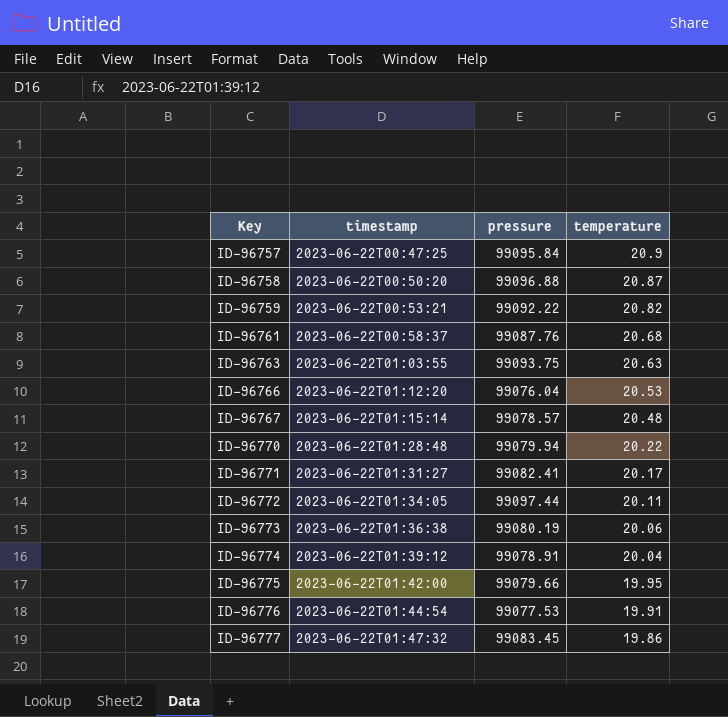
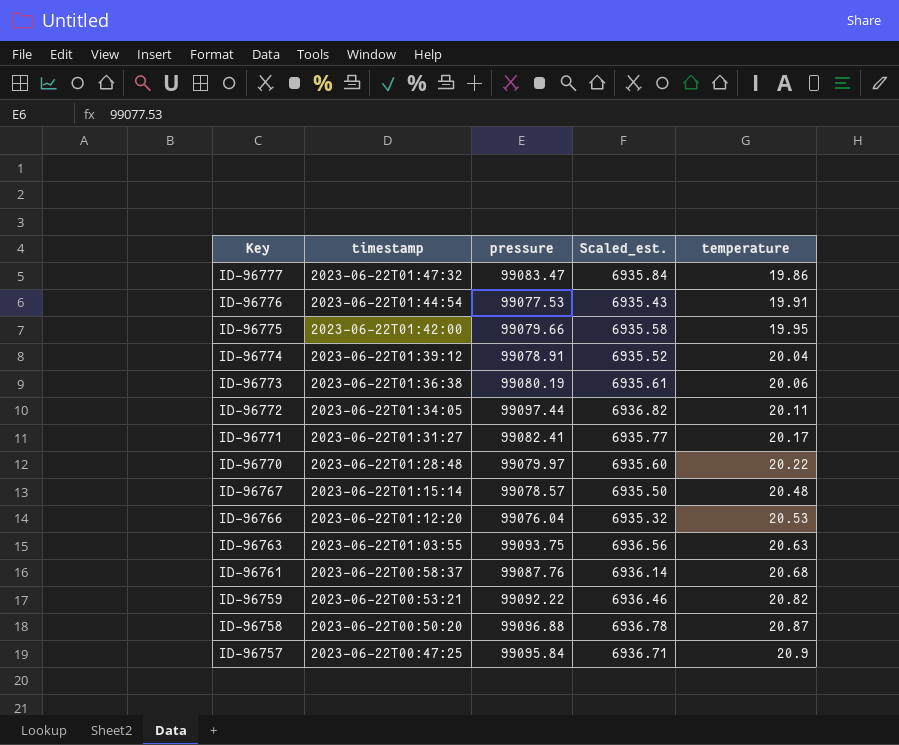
row order: Key ascending -> Key descending
column Scaled_est. | formula: none -> [pressure] * 0.07
ID-96777 | pressure: 99083.45 -> 99083.47
ID-96770 | pressure: 99079.94 -> 99079.97

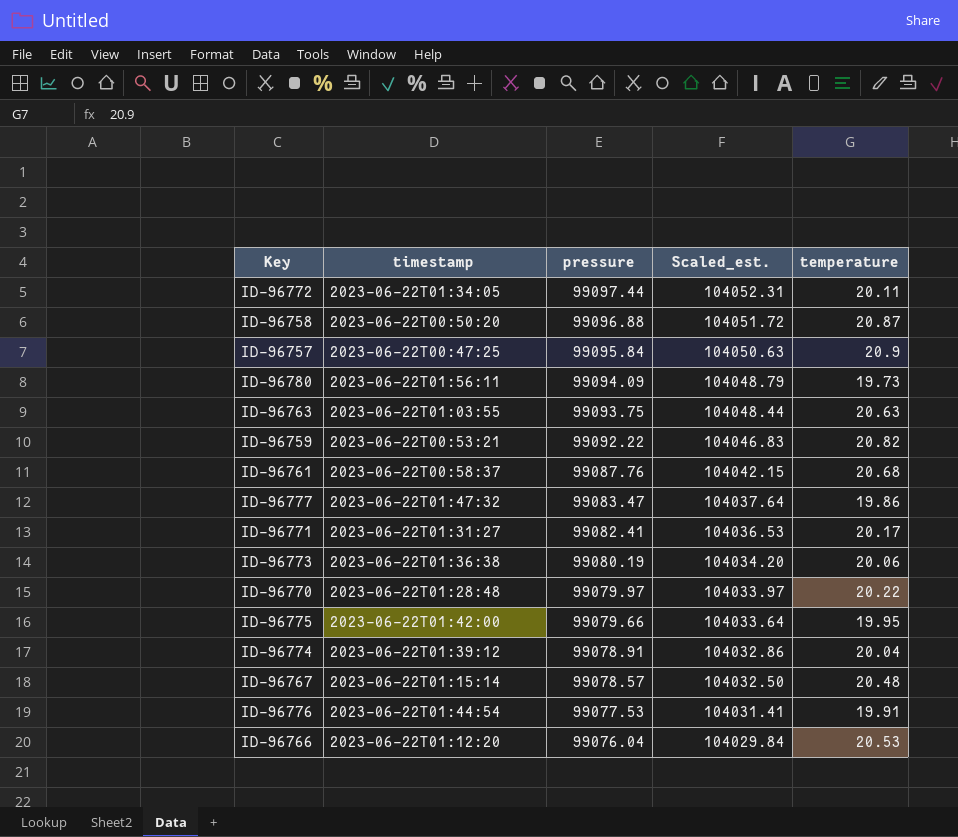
row order: Key descending -> pressure descending
column Scaled_est. | formula: [pressure] * 0.07 -> [pressure] * 1.05
row ID-96780: none -> 2023-06-22T01:56:11 | 99094.09 | 104048.79 | 19.73

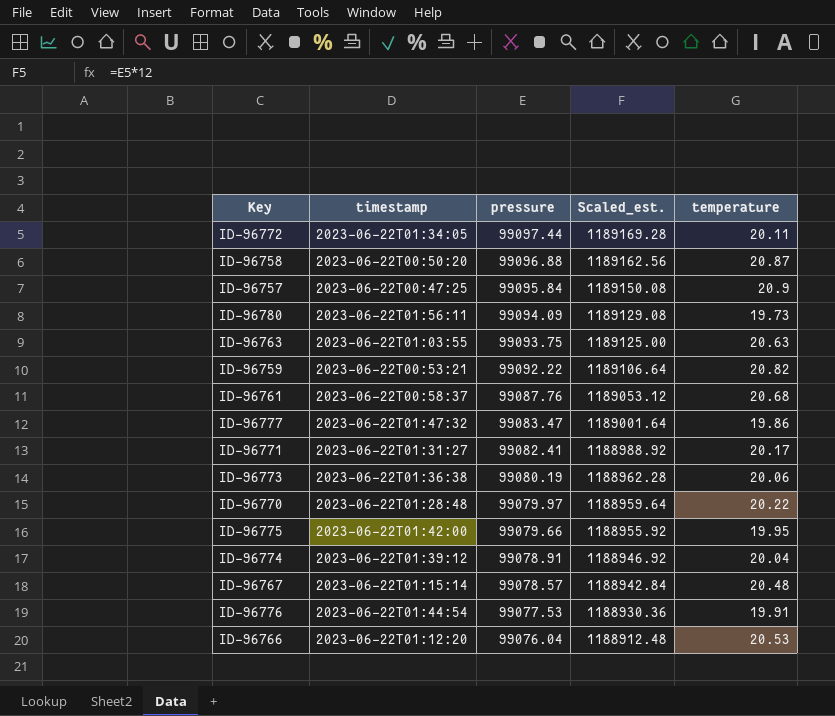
column Scaled_est. | formula: [pressure] * 1.05 -> [pressure] * 12

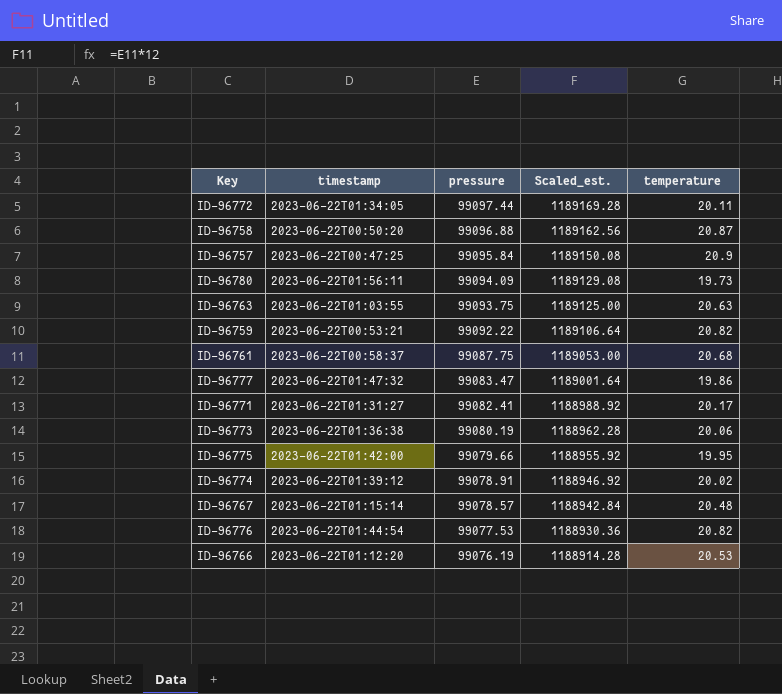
row ID-96770: 2023-06-22T01:28:48 | 99079.97 | 1188959.64 | 20.22 -> none
ID-96761 | pressure: 99087.76 -> 99087.75
ID-96761 | Scaled_est.: 1189053.12 -> 1189053.00
ID-96774 | temperature: 20.04 -> 20.02
ID-96776 | temperature: 19.91 -> 20.82
ID-96766 | pressure: 99076.04 -> 99076.19
ID-96766 | Scaled_est.: 1188912.48 -> 1188914.28

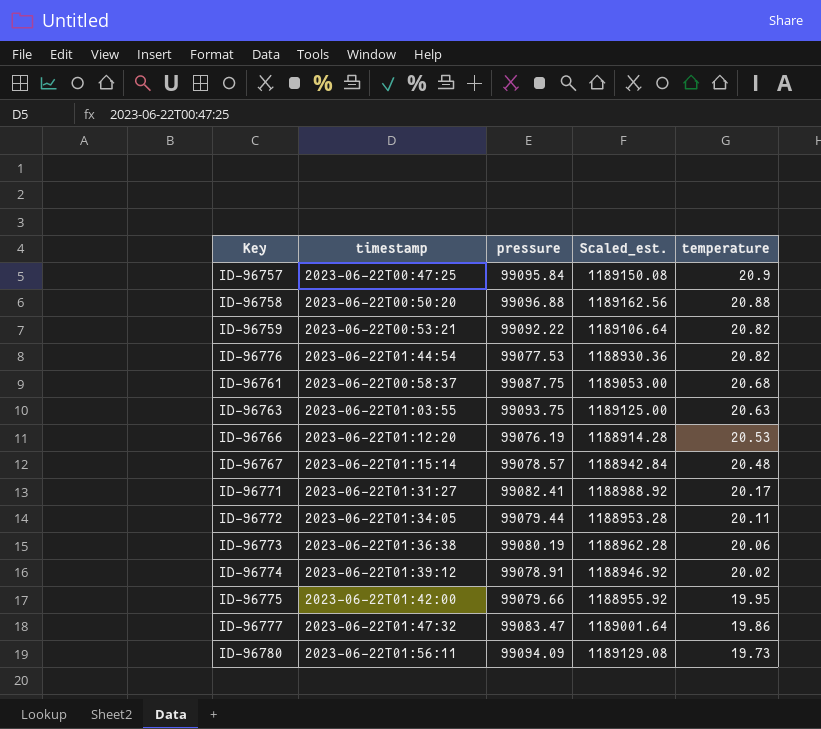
row order: pressure descending -> temperature descending
ID-96758 | temperature: 20.87 -> 20.88
ID-96772 | pressure: 99097.44 -> 99079.44
ID-96772 | Scaled_est.: 1189169.28 -> 1188953.28

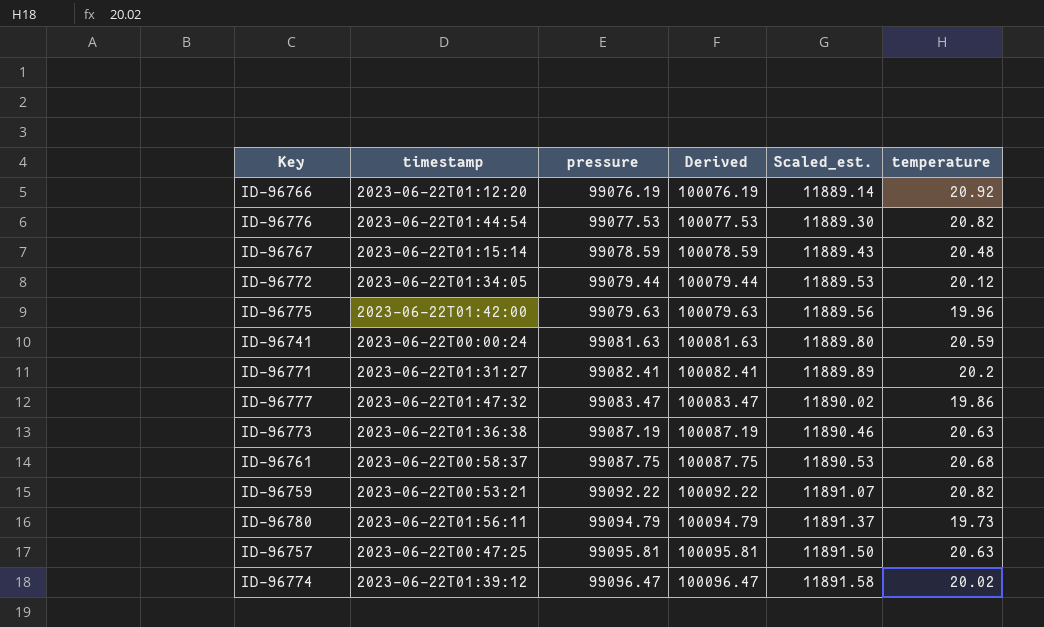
row order: temperature descending -> pressure ascending
column Derived | formula: none -> [pressure] + 1000
column Scaled_est. | formula: [pressure] * 12 -> [pressure] * 0.12
row ID-96758: 2023-06-22T00:50:20 | 99096.88 | 1189162.56 | 20.88 -> none
row ID-96763: 2023-06-22T01:03:55 | 99093.75 | 1189125.00 | 20.63 -> none
ID-96766 | temperature: 20.53 -> 20.92
ID-96767 | pressure: 99078.57 -> 99078.59
ID-96772 | temperature: 20.11 -> 20.12
ID-96775 | pressure: 99079.66 -> 99079.63
ID-96775 | temperature: 19.95 -> 19.96
row ID-96741: none -> 2023-06-22T00:00:24 | 99081.63 | 100081.63 | 11889.80 | 20.59
ID-96771 | temperature: 20.17 -> 20.2
ID-96773 | pressure: 99080.19 -> 99087.19
ID-96773 | temperature: 20.06 -> 20.63
ID-96780 | pressure: 99094.09 -> 99094.79
ID-96757 | pressure: 99095.84 -> 99095.81
ID-96757 | temperature: 20.9 -> 20.63
ID-96774 | pressure: 99078.91 -> 99096.47

